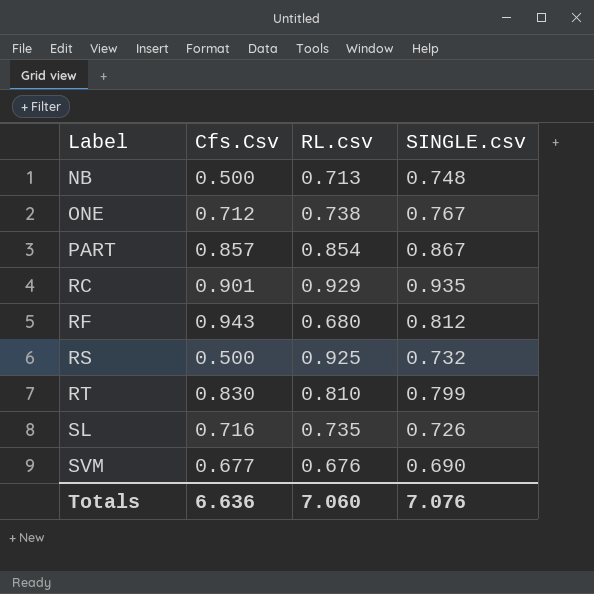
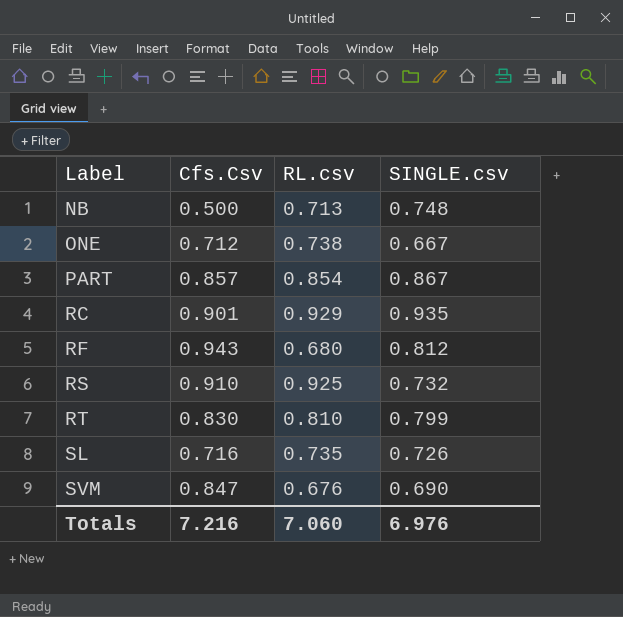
ONE | SINGLE.csv: 0.767 -> 0.667
RS | Cfs.Csv: 0.500 -> 0.910
SVM | Cfs.Csv: 0.677 -> 0.847
Totals | Cfs.Csv: 6.636 -> 7.216
Totals | SINGLE.csv: 7.076 -> 6.976

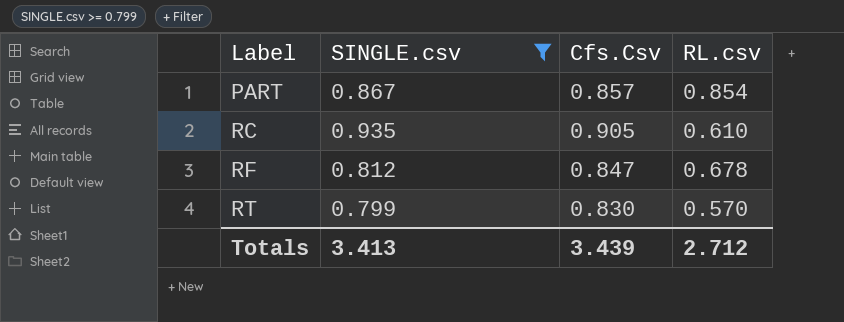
filter: none -> SINGLE.csv >= 0.799
column SINGLE.csv | position: 4 -> 2
RC | Cfs.Csv: 0.901 -> 0.905
RC | RL.csv: 0.929 -> 0.610
RF | Cfs.Csv: 0.943 -> 0.847
RF | RL.csv: 0.680 -> 0.678
RT | RL.csv: 0.810 -> 0.570
Totals | SINGLE.csv: 6.976 -> 3.413
Totals | Cfs.Csv: 7.216 -> 3.439
Totals | RL.csv: 7.060 -> 2.712

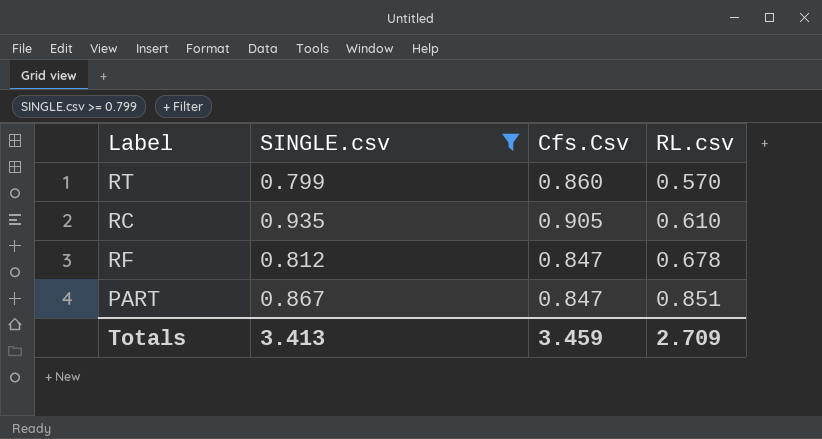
row order: Label ascending -> RL.csv ascending
RT | Cfs.Csv: 0.830 -> 0.860
PART | Cfs.Csv: 0.857 -> 0.847
PART | RL.csv: 0.854 -> 0.851
Totals | Cfs.Csv: 3.439 -> 3.459
Totals | RL.csv: 2.712 -> 2.709

